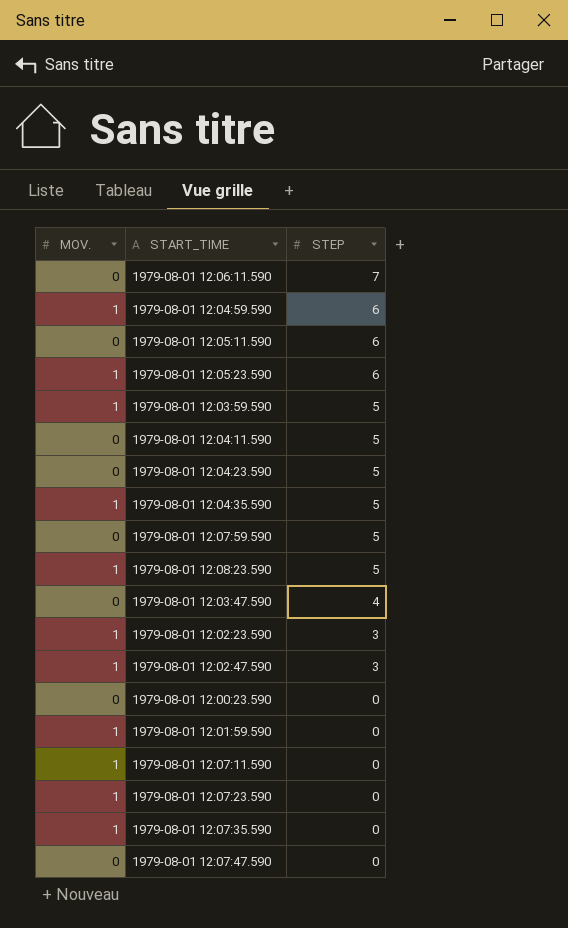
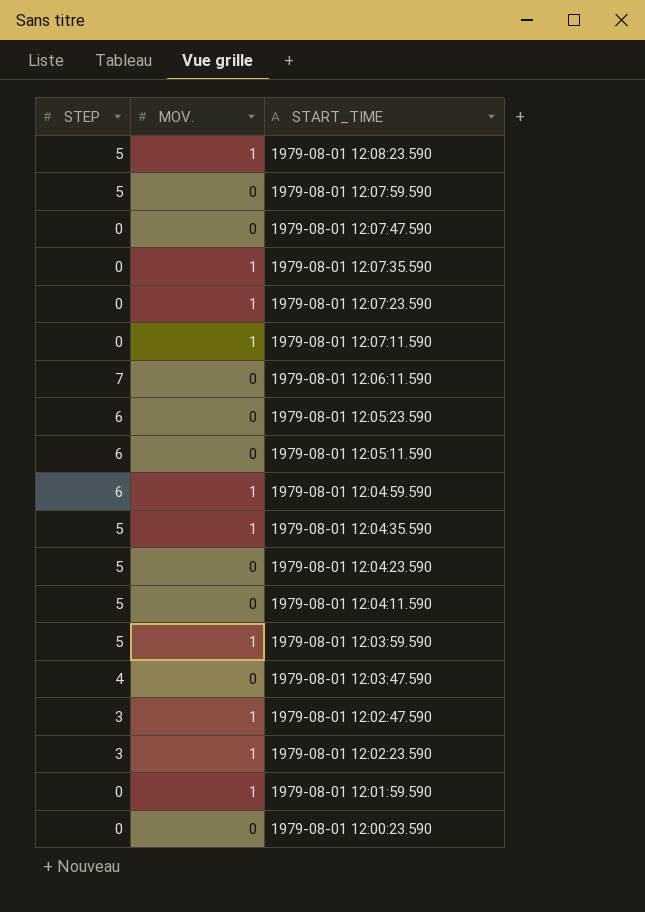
row order: STEP descending -> START_TIME descending
column STEP | position: 3 -> 1
1979-08-01 12:05:23.590 | MOV.: 1 -> 0

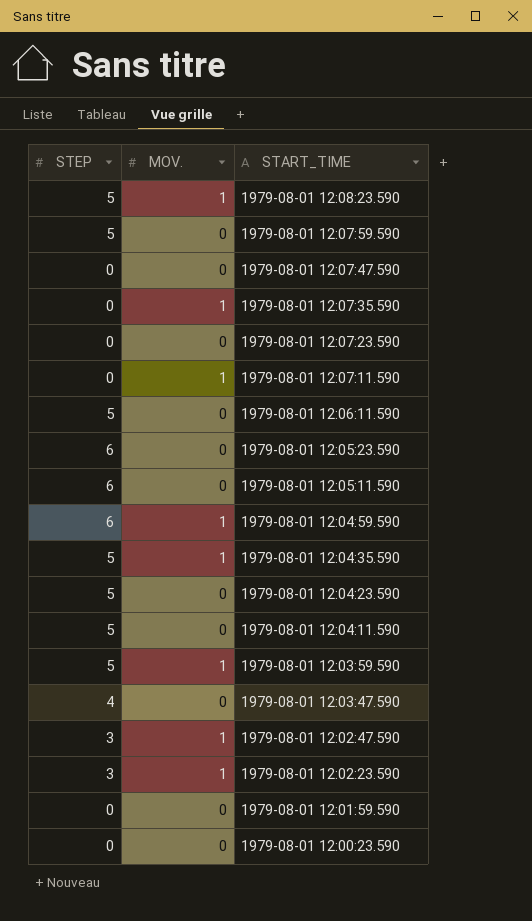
1979-08-01 12:07:23.590 | MOV.: 1 -> 0
1979-08-01 12:06:11.590 | STEP: 7 -> 5
1979-08-01 12:01:59.590 | MOV.: 1 -> 0

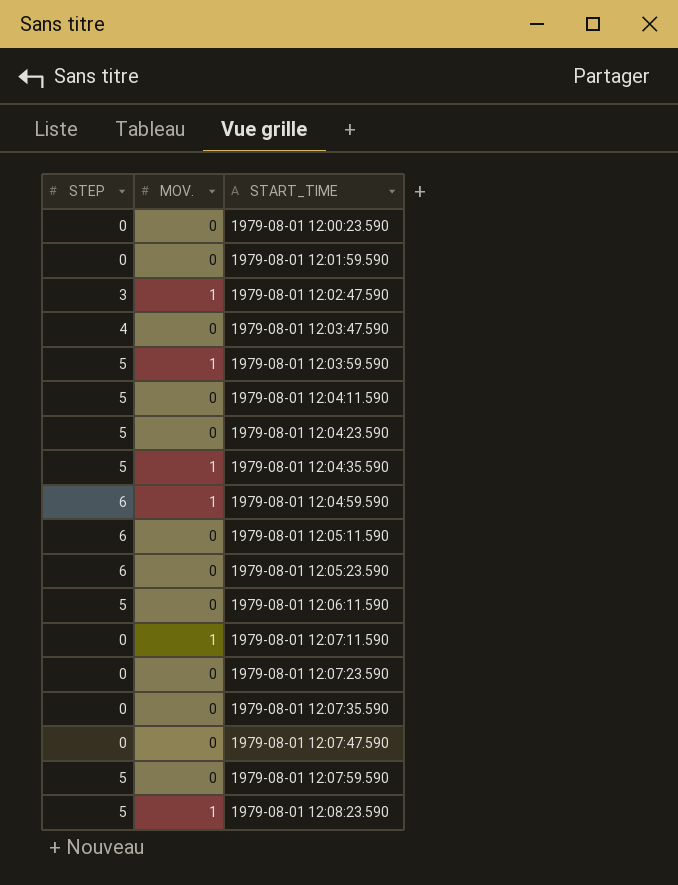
row order: START_TIME descending -> START_TIME ascending
row 1979-08-01 12:02:23.590: 3 | 1 -> none
1979-08-01 12:07:35.590 | MOV.: 1 -> 0

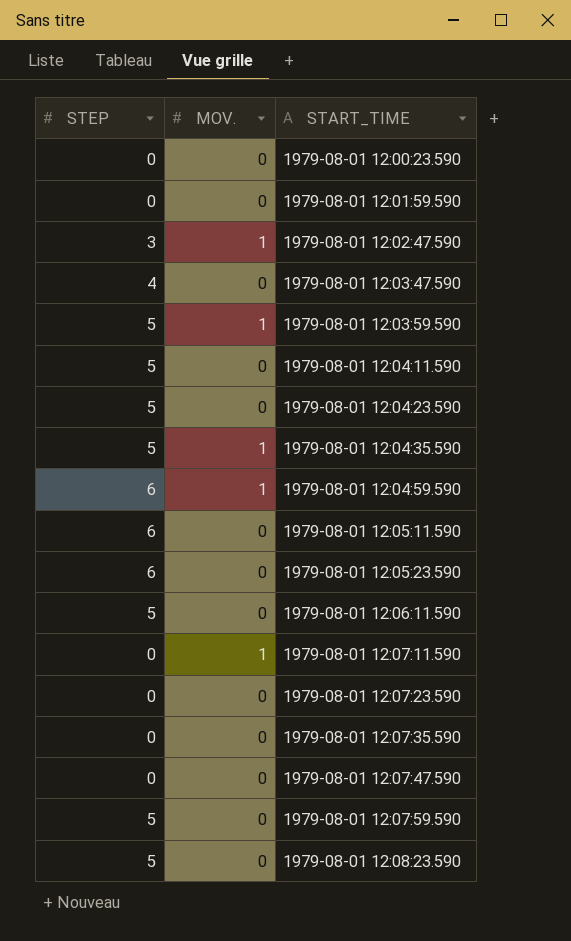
1979-08-01 12:08:23.590 | MOV.: 1 -> 0

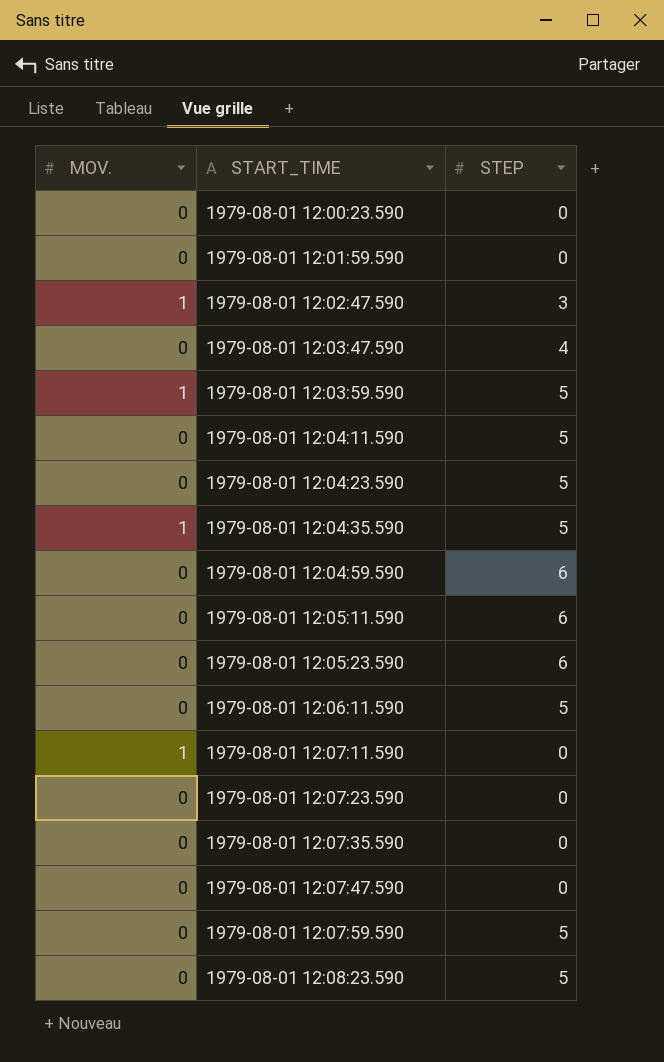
column STEP | position: 1 -> 3
1979-08-01 12:04:59.590 | MOV.: 1 -> 0

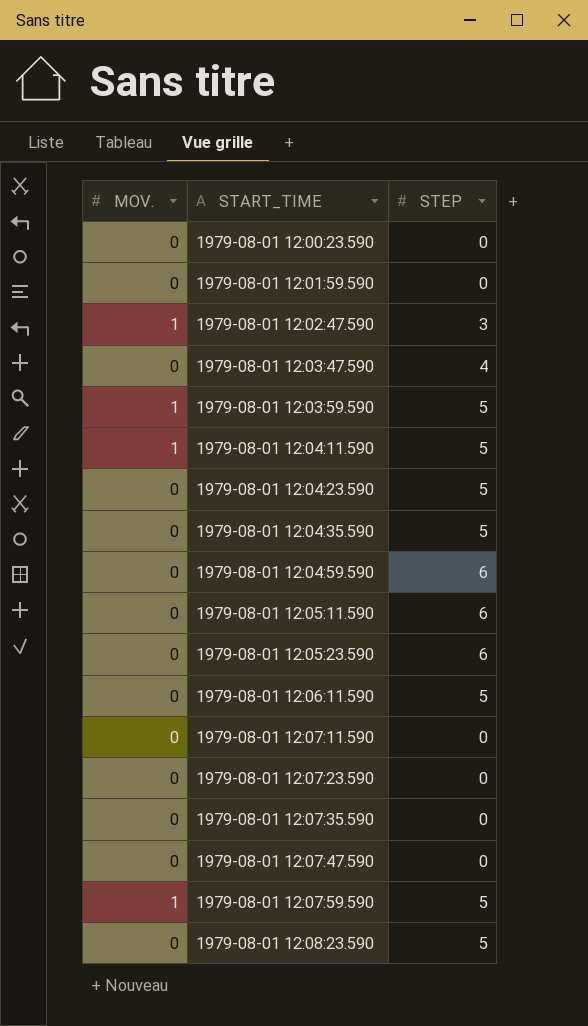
1979-08-01 12:04:11.590 | MOV.: 0 -> 1
1979-08-01 12:04:35.590 | MOV.: 1 -> 0
1979-08-01 12:07:11.590 | MOV.: 1 -> 0
1979-08-01 12:07:59.590 | MOV.: 0 -> 1

